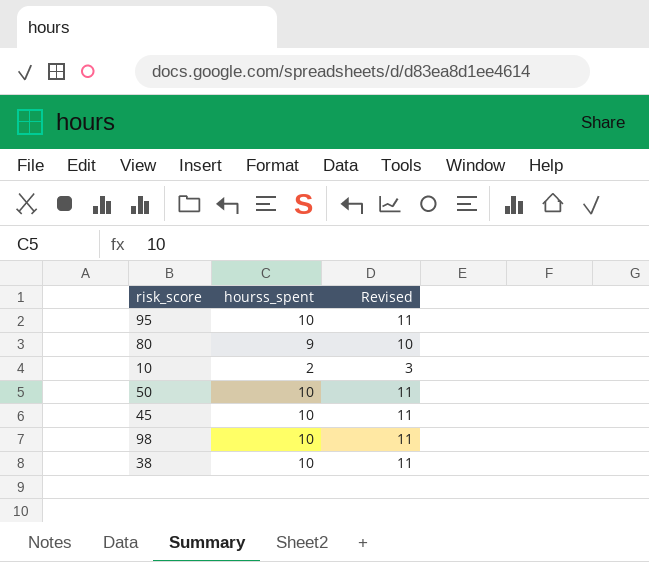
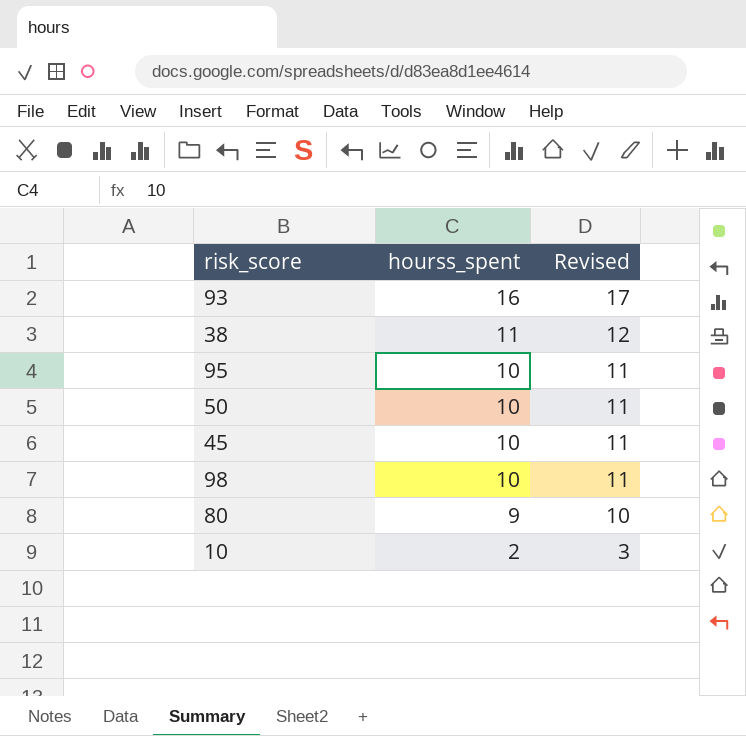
row order: none -> hourss_spent descending
row 93: none -> 16 | 17
38 | hourss_spent: 10 -> 11
38 | Revised: 11 -> 12

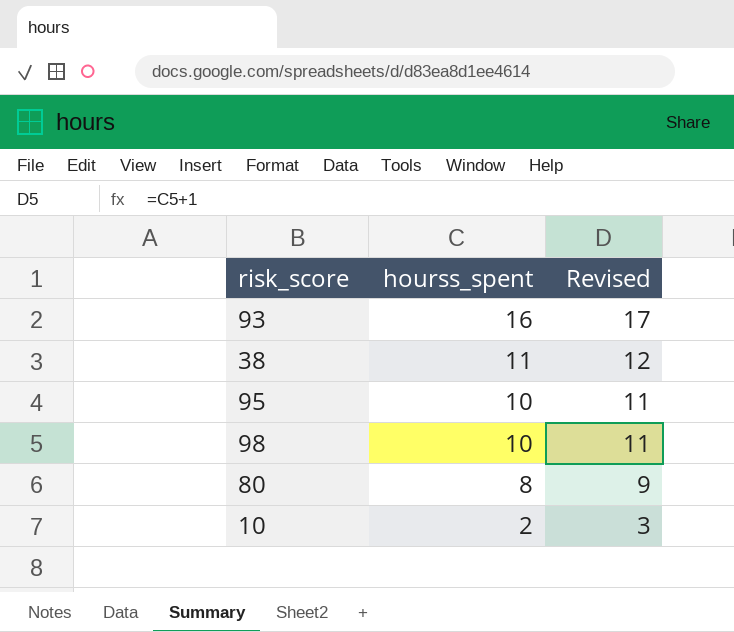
row 50: 10 | 11 -> none
row 45: 10 | 11 -> none
80 | hourss_spent: 9 -> 8
80 | Revised: 10 -> 9

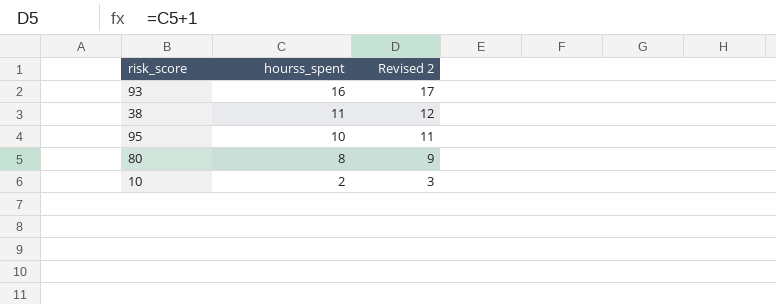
column name: Revised -> Revised 2
row 98: 10 | 11 -> none

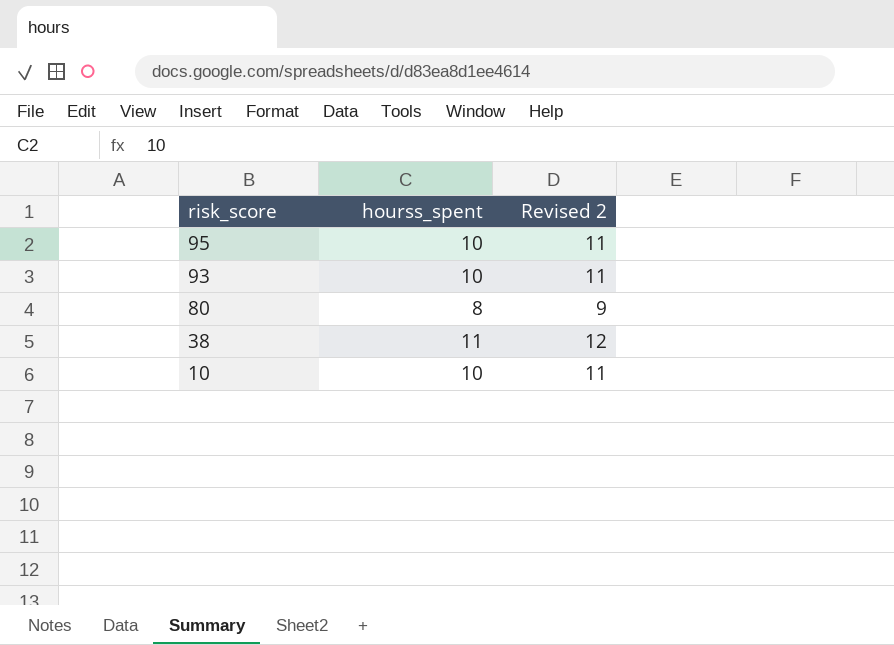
row order: hourss_spent descending -> risk_score descending
93 | hourss_spent: 16 -> 10
93 | Revised 2: 17 -> 11
10 | hourss_spent: 2 -> 10
10 | Revised 2: 3 -> 11

